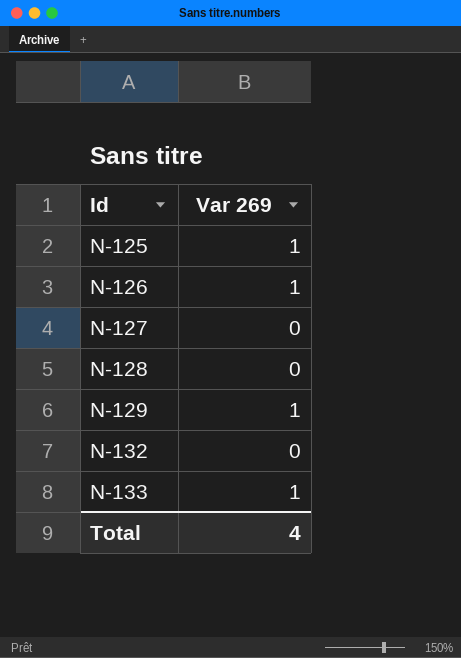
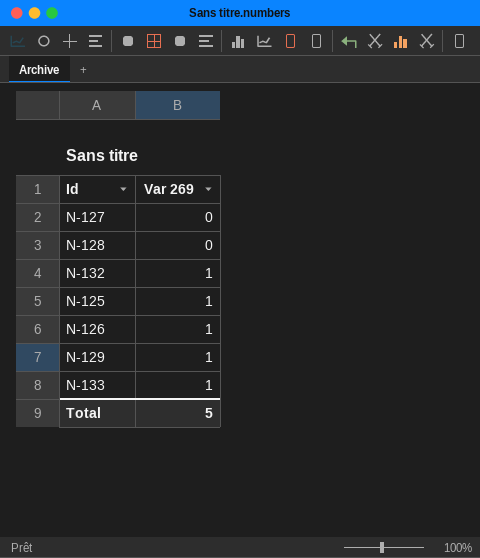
row order: Id ascending -> Var 269 ascending
N-132 | Var 269: 0 -> 1
Total | Var 269: 4 -> 5

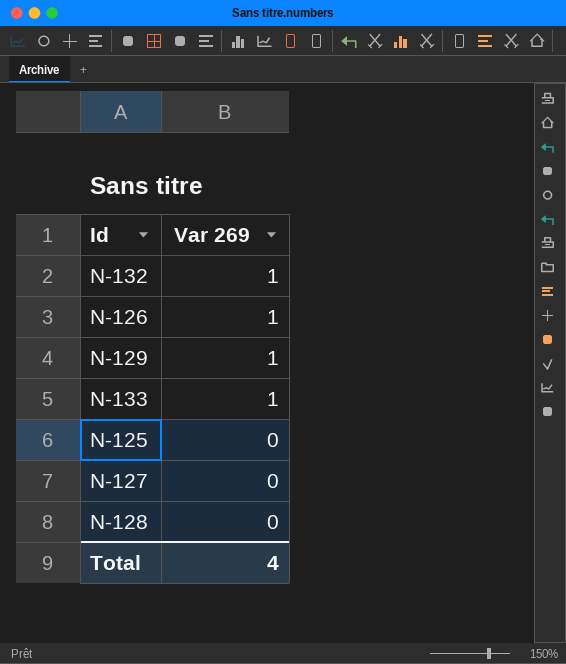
row order: Var 269 ascending -> Var 269 descending
N-125 | Var 269: 1 -> 0
Total | Var 269: 5 -> 4

